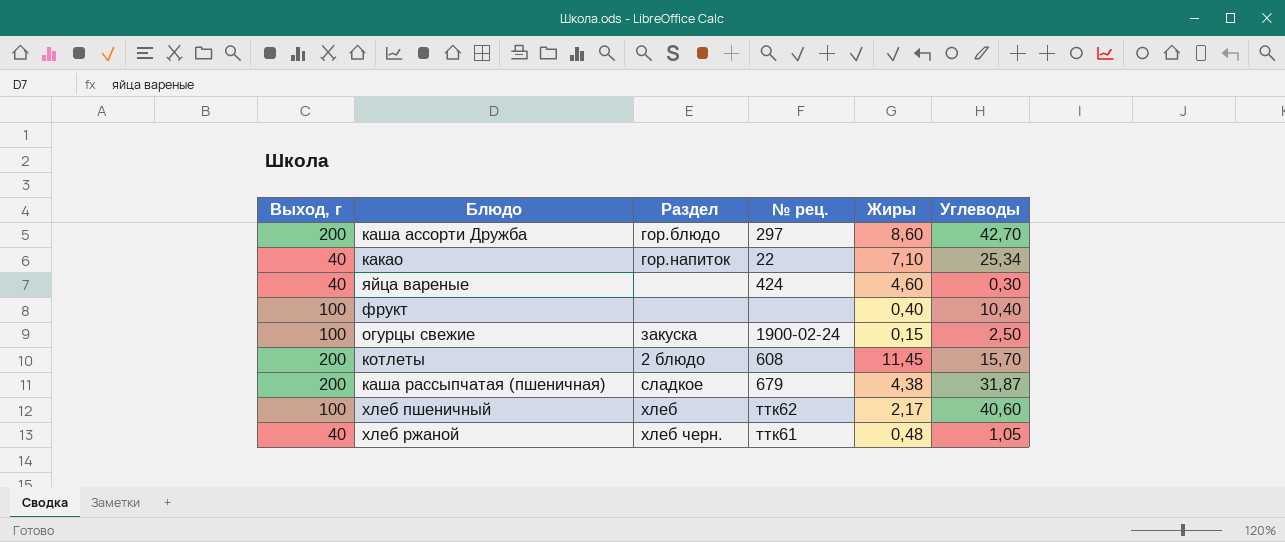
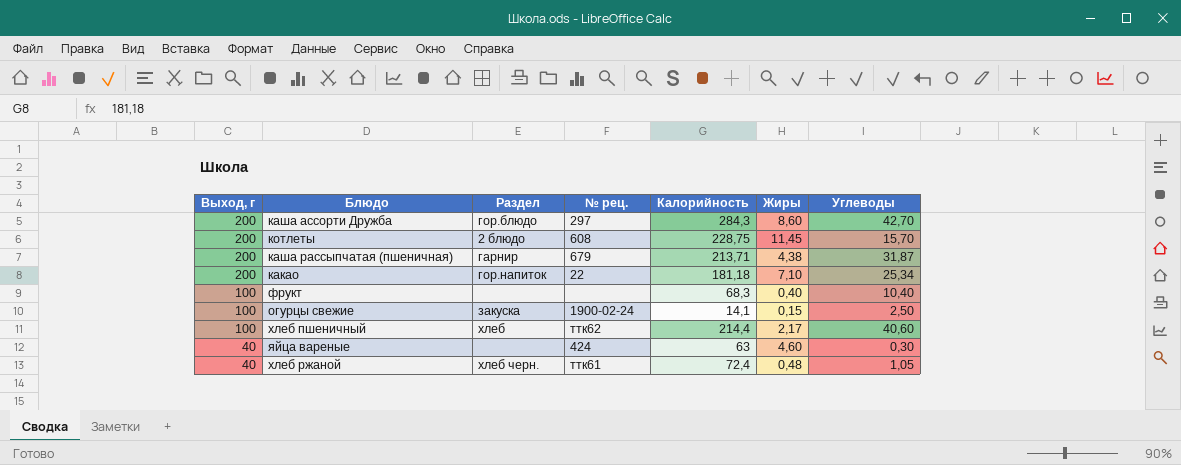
row order: none -> Выход, г descending
column Калорийность | position: none -> 5
каша рассыпчатая (пшеничная) | Раздел: сладкое -> гарнир
какао | Выход, г: 40 -> 200

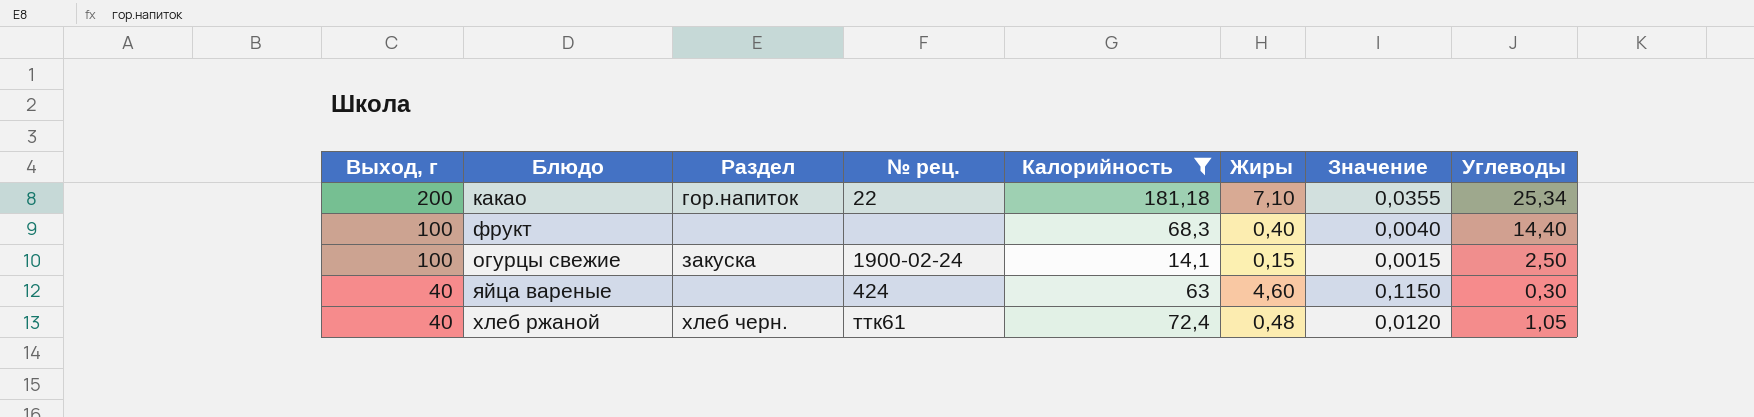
filter: none -> Калорийность <= 181,18
column Значение | formula: none -> [Жиры] / [Выход, г]
фрукт | Углеводы: 10,40 -> 14,40

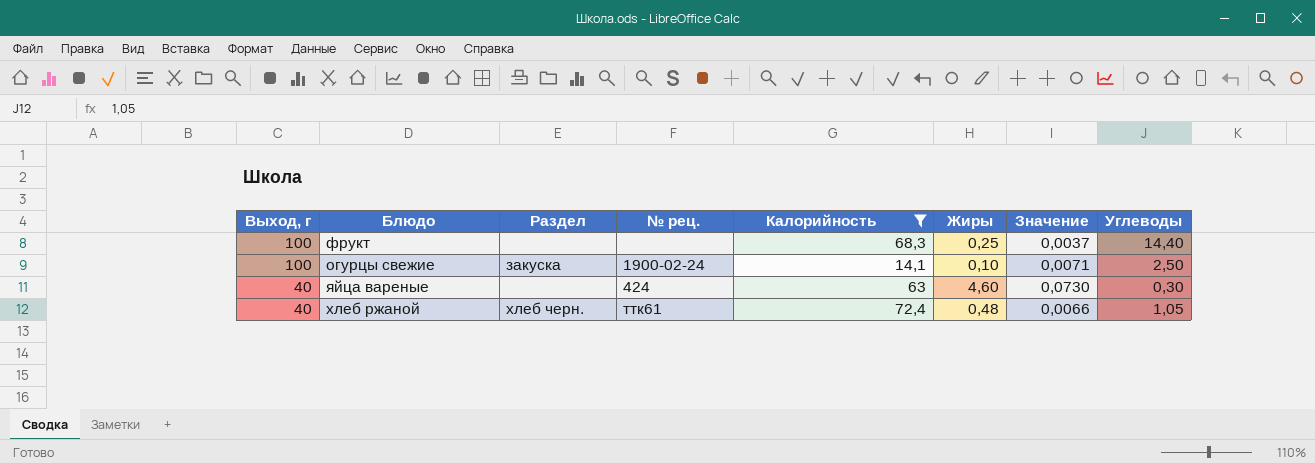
column Значение | formula: [Жиры] / [Выход, г] -> [Жиры] / [Калорийность]
row какао: 200 | гор.напиток | 22 | 181,18 | 7,10 | 0,0355 | 25,34 -> none
фрукт | Жиры: 0,40 -> 0,25
огурцы свежие | Жиры: 0,15 -> 0,10

